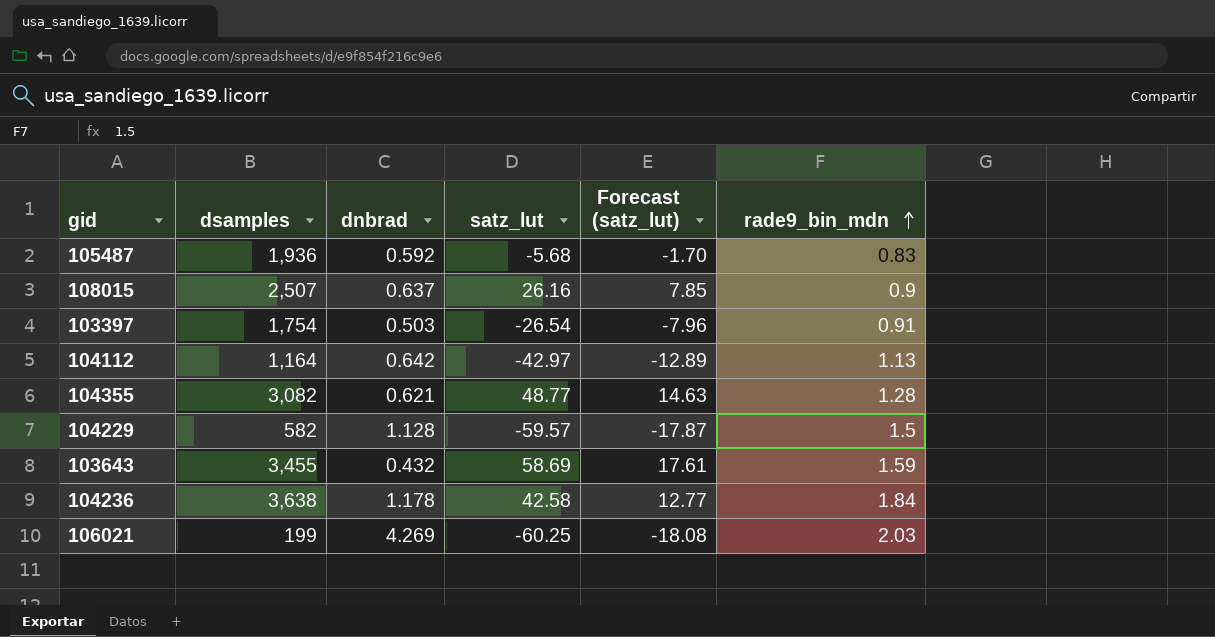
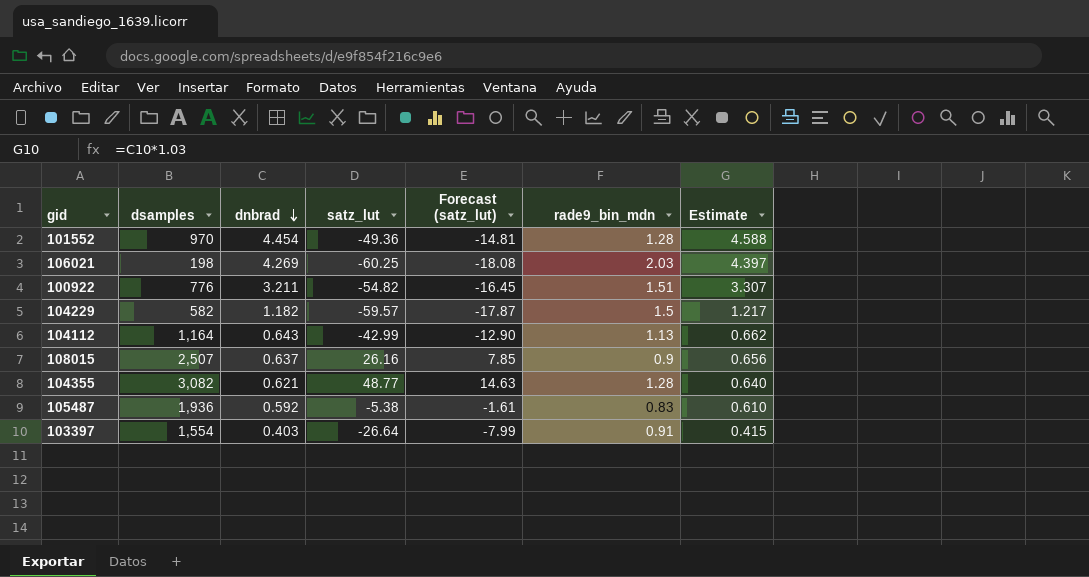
row order: rade9_bin_mdn ascending -> dnbrad descending
column Estimate | formula: none -> [dnbrad] * 1.03
row 103643: 3,455 | 0.432 | 58.69 | 17.61 | 1.59 -> none
row 104236: 3,638 | 1.178 | 42.58 | 12.77 | 1.84 -> none
row 101552: none -> 970 | 4.454 | -49.36 | -14.81 | 1.28 | 4.588
106021 | dsamples: 199 -> 198
row 100922: none -> 776 | 3.211 | -54.82 | -16.45 | 1.51 | 3.307
104229 | dnbrad: 1.128 -> 1.182
104112 | dnbrad: 0.642 -> 0.643
104112 | satz_lut: -42.97 -> -42.99
104112 | Forecast (satz_lut): -12.89 -> -12.90
105487 | satz_lut: -5.68 -> -5.38
105487 | Forecast (satz_lut): -1.70 -> -1.61
103397 | dsamples: 1,754 -> 1,554
103397 | dnbrad: 0.503 -> 0.403
103397 | satz_lut: -26.54 -> -26.64
103397 | Forecast (satz_lut): -7.96 -> -7.99

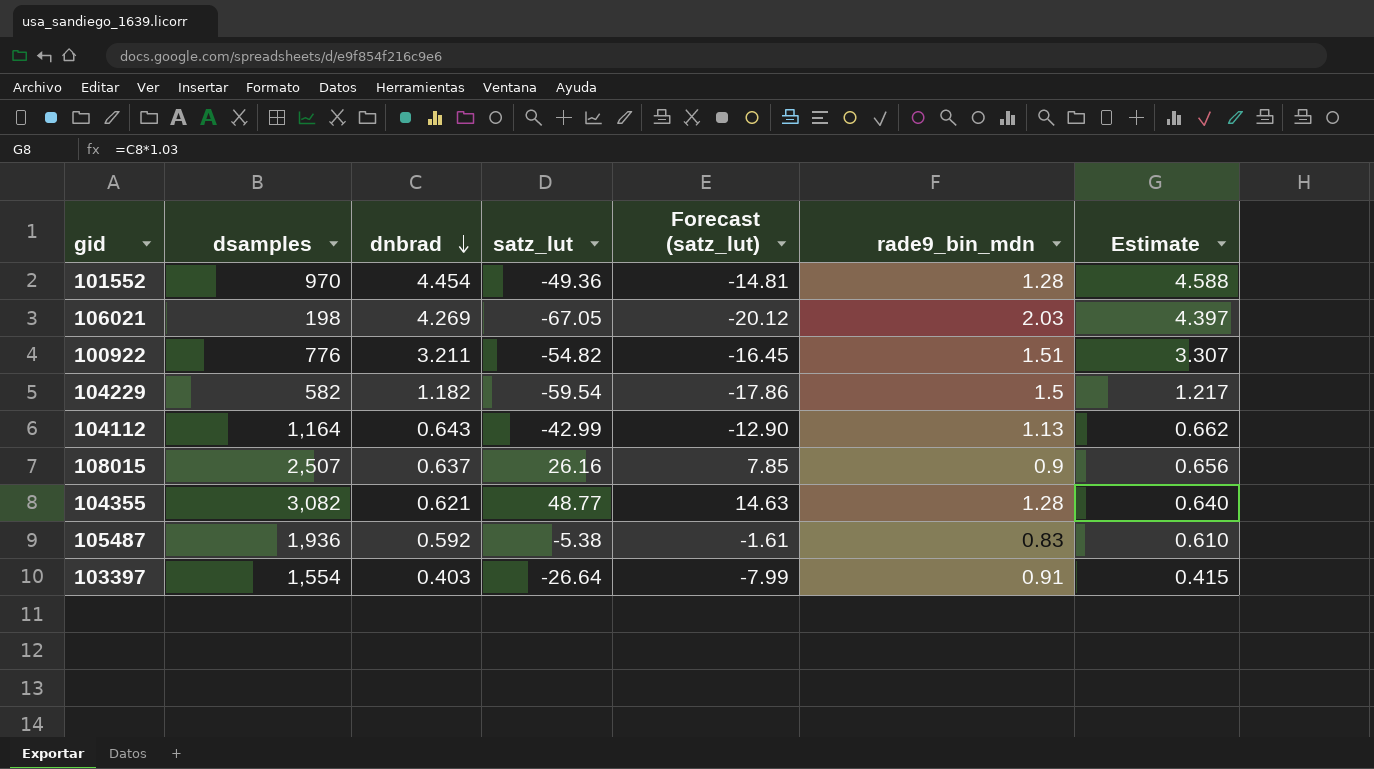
106021 | satz_lut: -60.25 -> -67.05
106021 | Forecast (satz_lut): -18.08 -> -20.12
104229 | satz_lut: -59.57 -> -59.54
104229 | Forecast (satz_lut): -17.87 -> -17.86

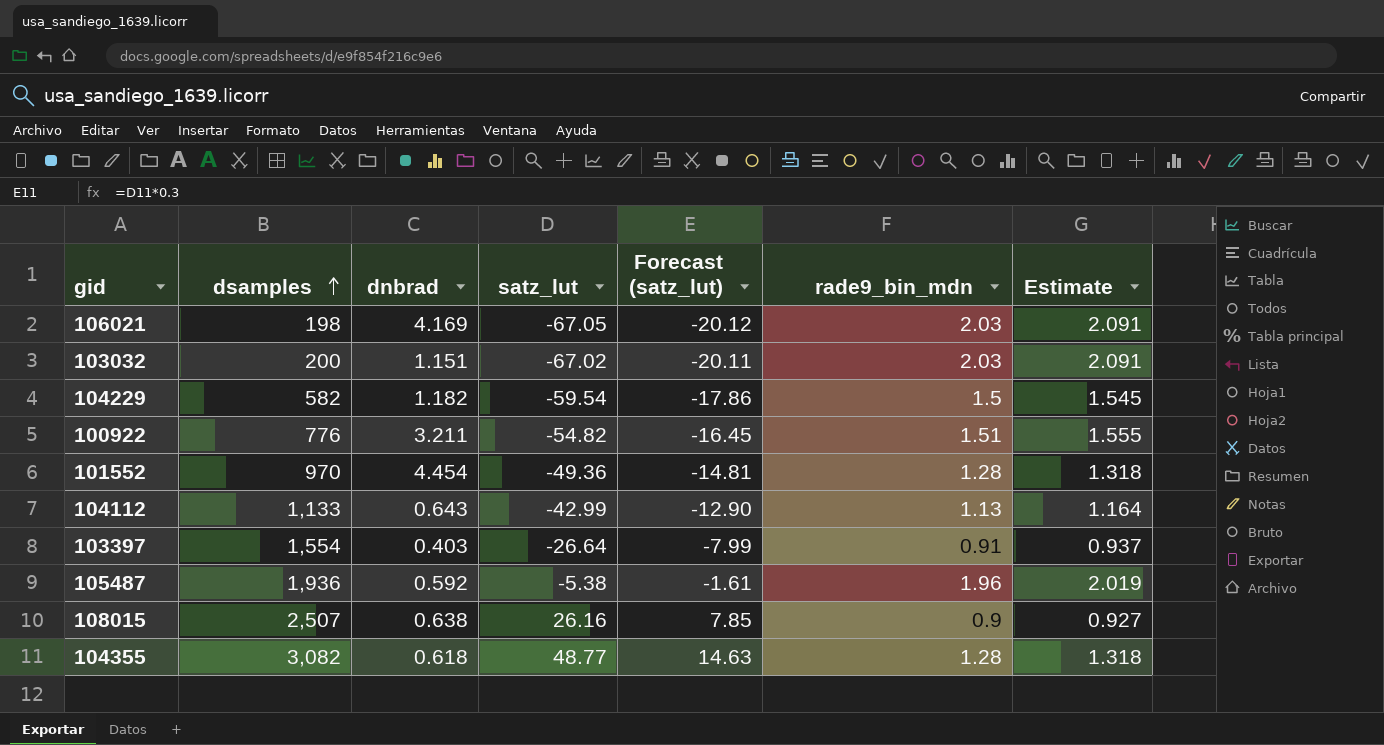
row order: dnbrad descending -> dsamples ascending
column Estimate | formula: [dnbrad] * 1.03 -> [rade9_bin_mdn] * 1.03
106021 | dnbrad: 4.269 -> 4.169
row 103032: none -> 200 | 1.151 | -67.02 | -20.11 | 2.03 | 2.091
104112 | dsamples: 1,164 -> 1,133
105487 | rade9_bin_mdn: 0.83 -> 1.96
108015 | dnbrad: 0.637 -> 0.638
104355 | dnbrad: 0.621 -> 0.618

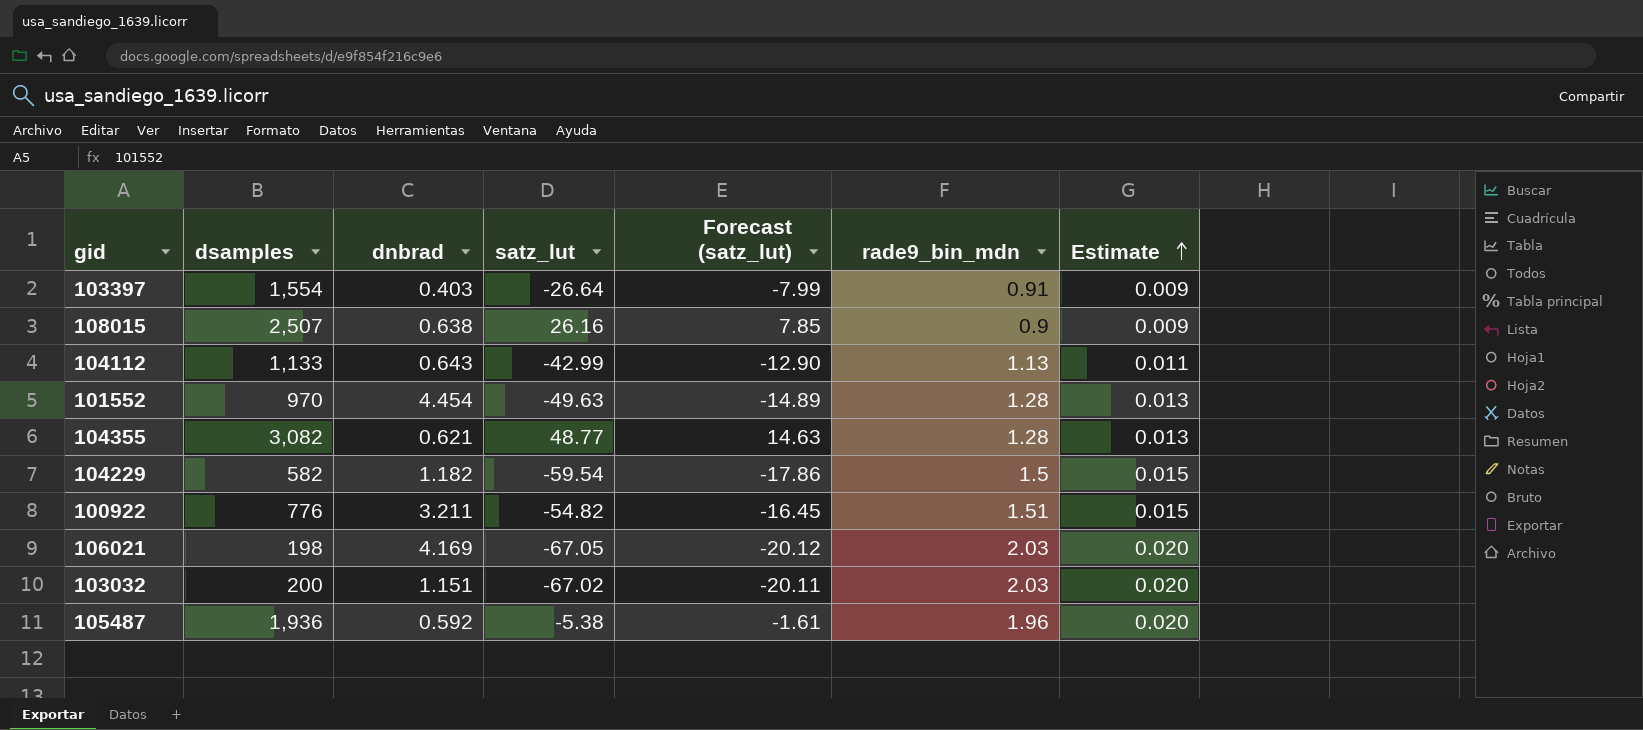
row order: dsamples ascending -> Estimate ascending
column Estimate | formula: [rade9_bin_mdn] * 1.03 -> [rade9_bin_mdn] * 0.01
101552 | satz_lut: -49.36 -> -49.63
101552 | Forecast (satz_lut): -14.81 -> -14.89
104355 | dnbrad: 0.618 -> 0.621

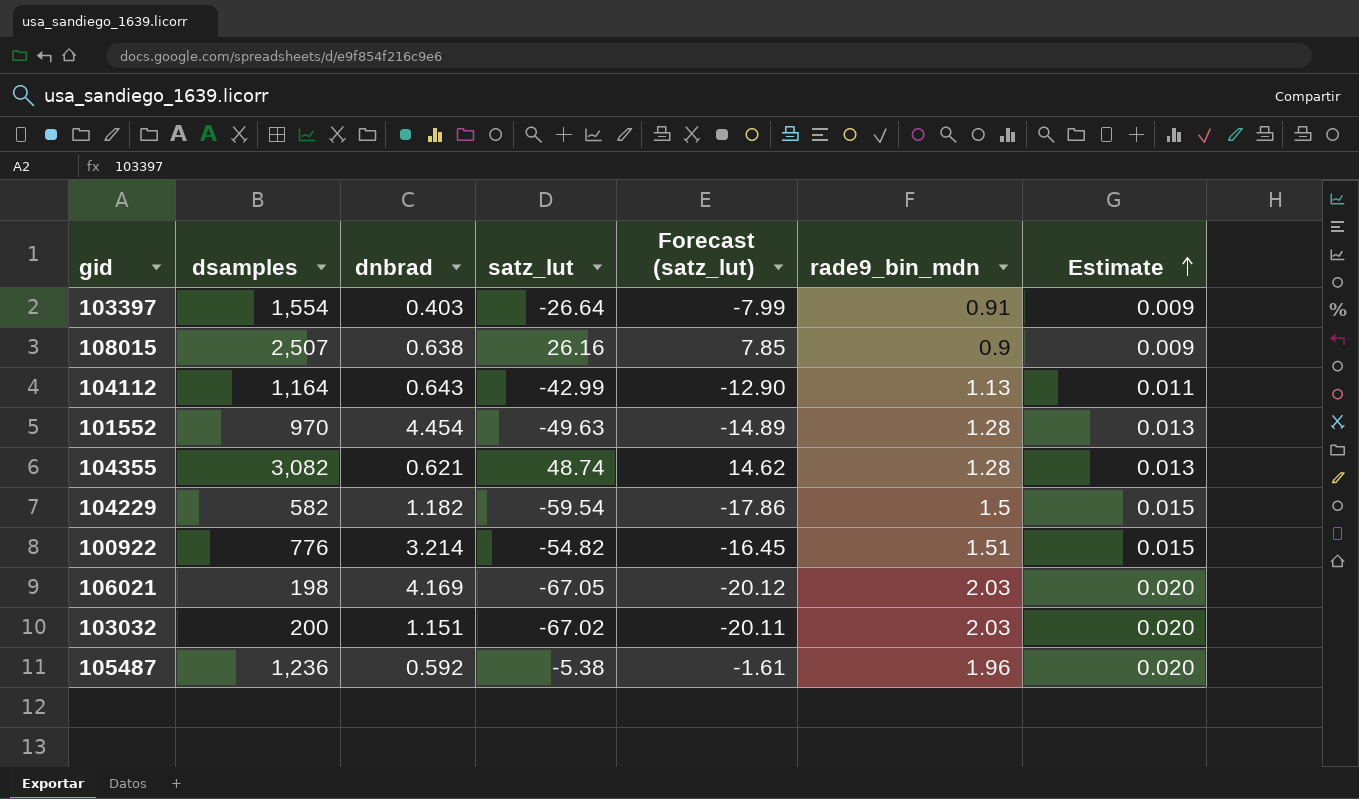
104112 | dsamples: 1,133 -> 1,164
104355 | satz_lut: 48.77 -> 48.74
104355 | Forecast (satz_lut): 14.63 -> 14.62
100922 | dnbrad: 3.211 -> 3.214
105487 | dsamples: 1,936 -> 1,236

